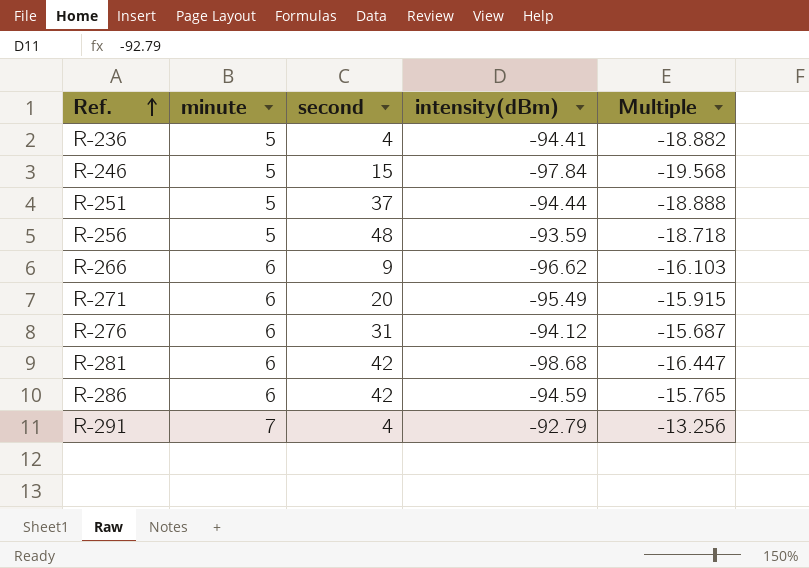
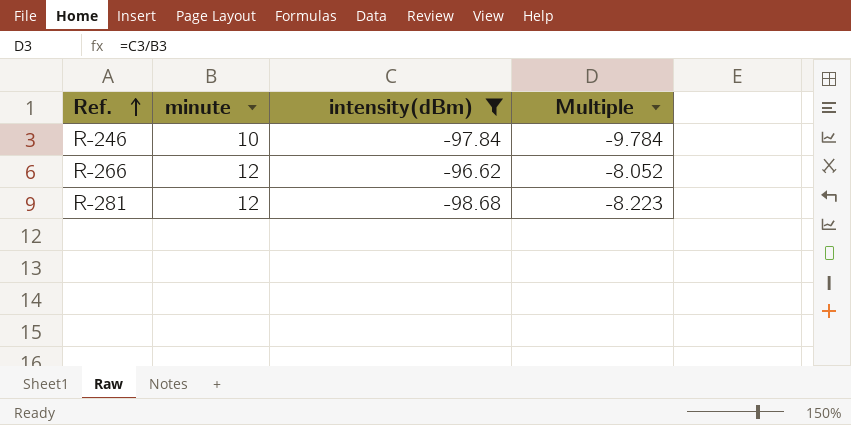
filter: none -> intensity(dBm) <= -96.62
column second | position: 3 -> none
R-246 | minute: 5 -> 10
R-246 | Multiple: -19.568 -> -9.784
R-266 | minute: 6 -> 12
R-266 | Multiple: -16.103 -> -8.052
R-281 | minute: 6 -> 12
R-281 | Multiple: -16.447 -> -8.223

